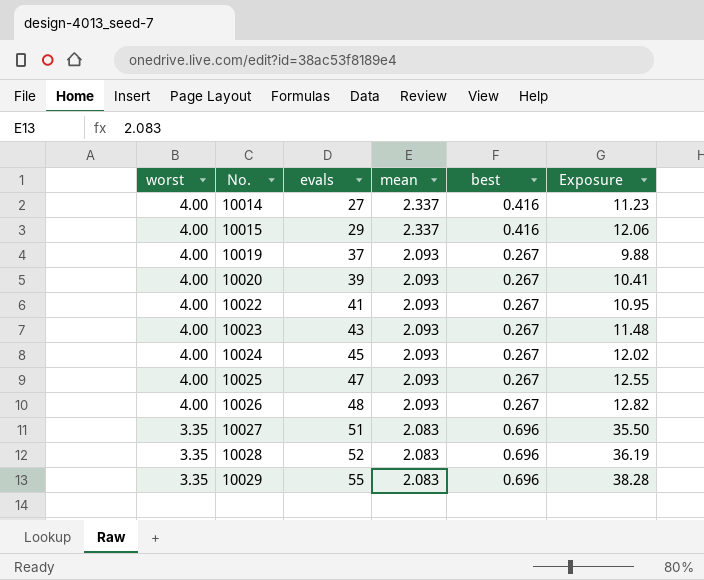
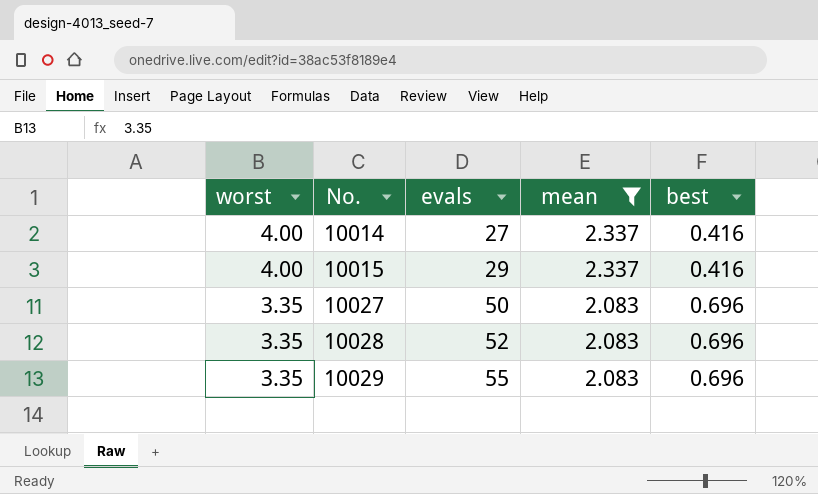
filter: none -> mean != 2.093
column Exposure | formula: [evals] * [best] -> none
10027 | evals: 51 -> 50

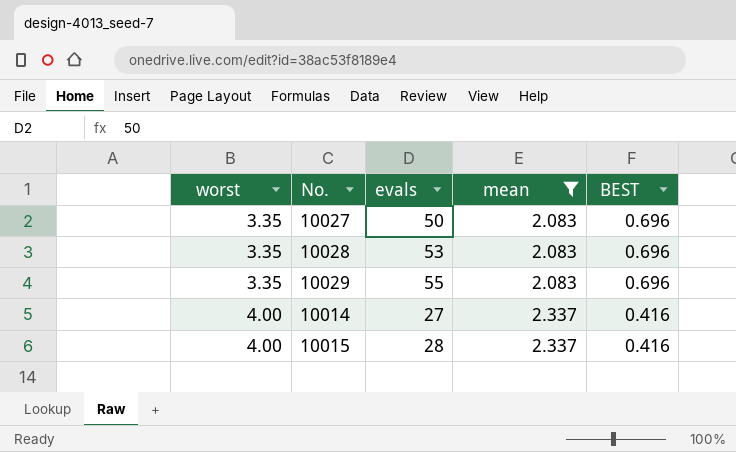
row order: worst descending -> worst ascending
column name: best -> BEST
10028 | evals: 52 -> 53
10015 | evals: 29 -> 28

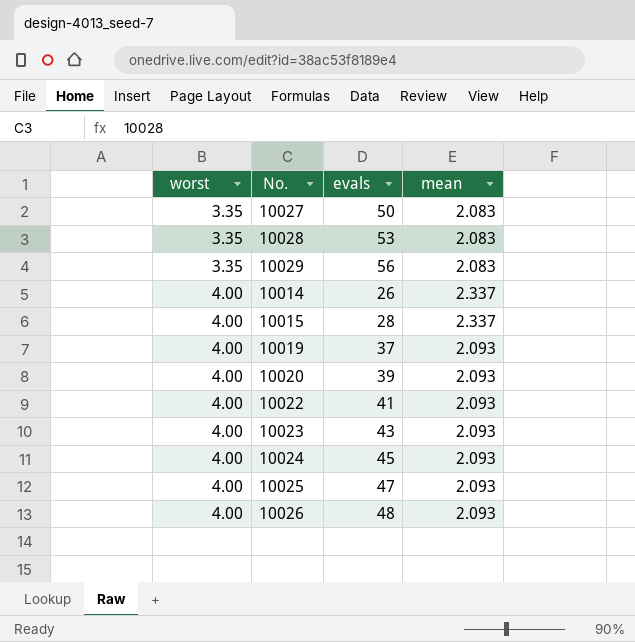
filter: mean != 2.093 -> none
column BEST | position: 5 -> none
10029 | evals: 55 -> 56
10014 | evals: 27 -> 26

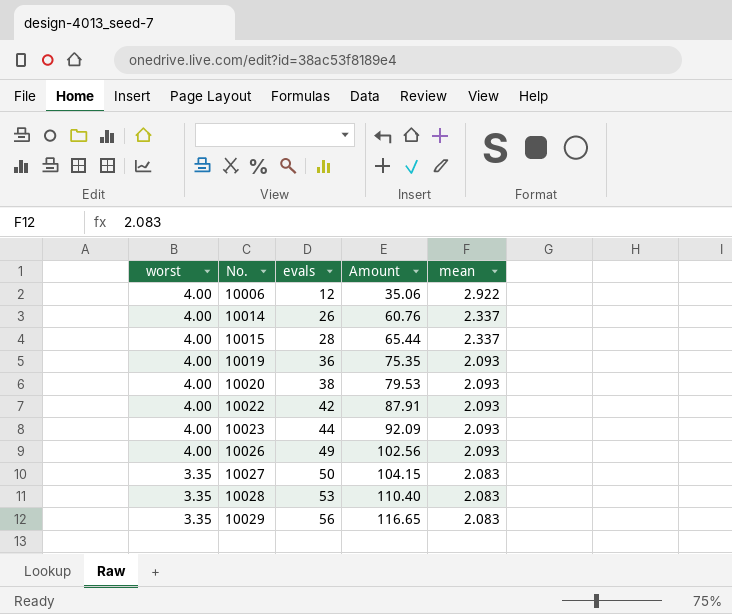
row order: worst ascending -> worst descending
column Amount | formula: none -> [evals] * [mean]
row 10024: 4.00 | 45 | 2.093 -> none
row 10025: 4.00 | 47 | 2.093 -> none
row 10006: none -> 4.00 | 12 | 35.06 | 2.922
10019 | evals: 37 -> 36
10020 | evals: 39 -> 38
10022 | evals: 41 -> 42
10023 | evals: 43 -> 44
10026 | evals: 48 -> 49

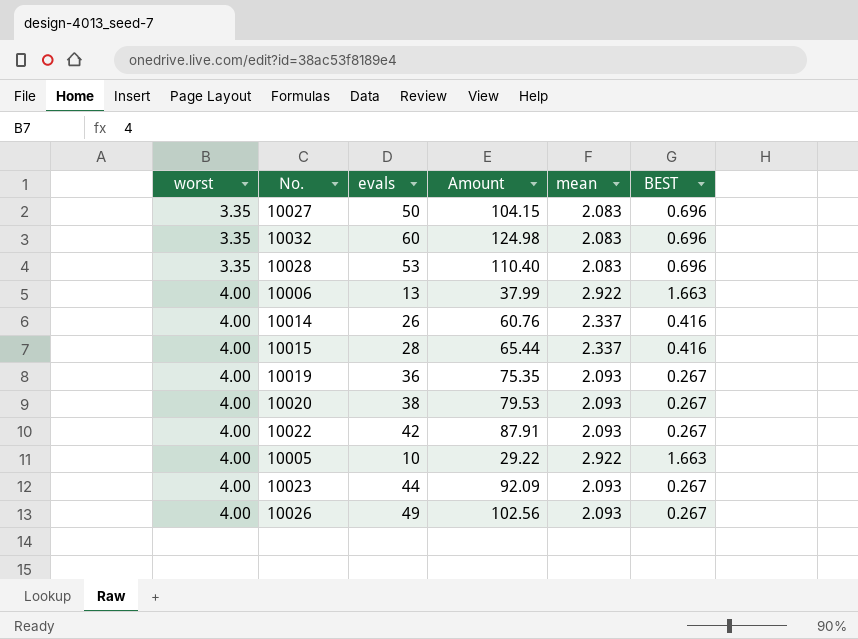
row order: worst descending -> worst ascending
column BEST | position: none -> 6
row 10029: 3.35 | 56 | 116.65 | 2.083 -> none
row 10032: none -> 3.35 | 60 | 124.98 | 2.083 | 0.696
10006 | evals: 12 -> 13
10006 | Amount: 35.06 -> 37.99
row 10005: none -> 4.00 | 10 | 29.22 | 2.922 | 1.663

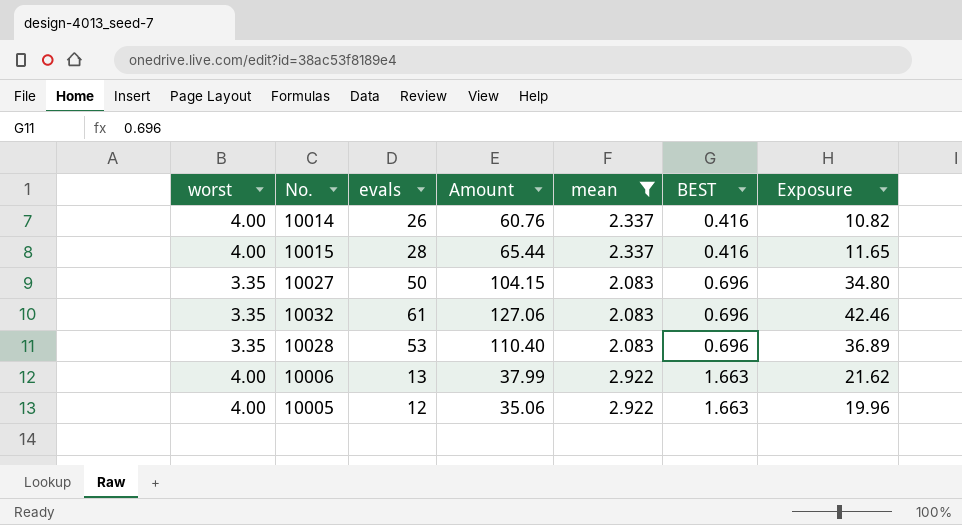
filter: none -> mean != 2.093
row order: worst ascending -> BEST ascending
column Exposure | formula: none -> [evals] * [BEST]
10032 | evals: 60 -> 61
10032 | Amount: 124.98 -> 127.06
10005 | evals: 10 -> 12
10005 | Amount: 29.22 -> 35.06

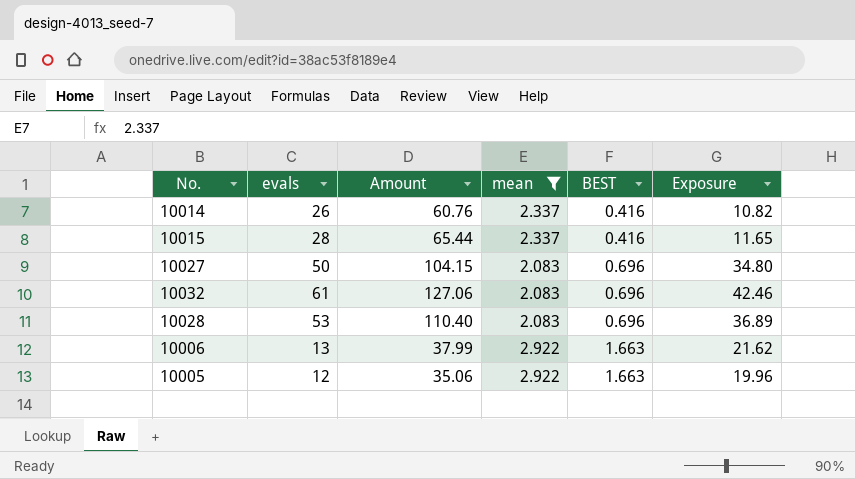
column worst | position: 1 -> none

